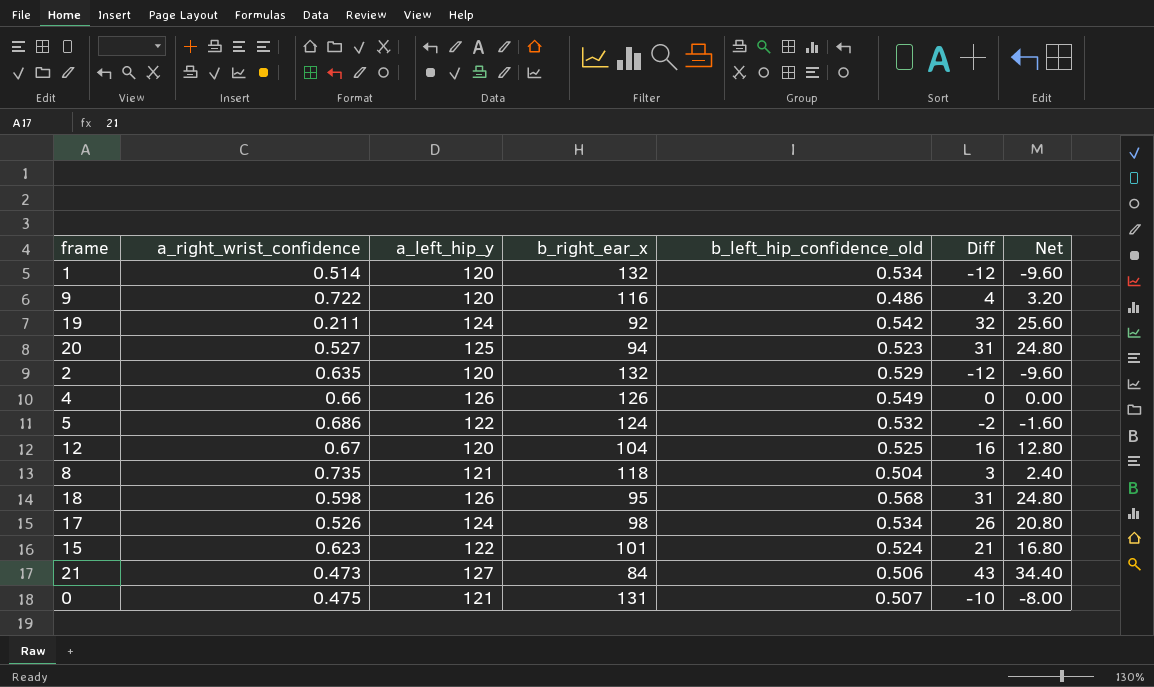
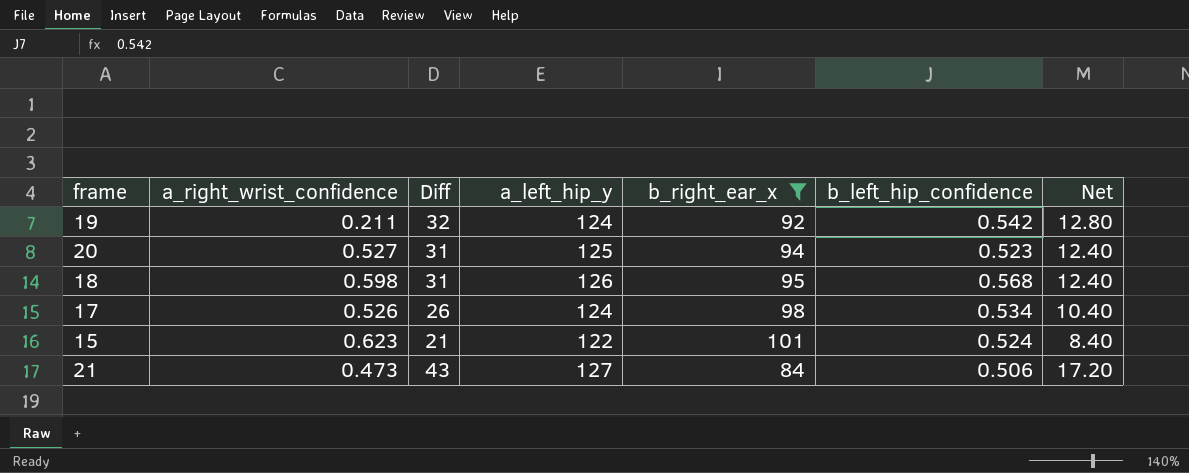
filter: none -> b_right_ear_x <= 101
column Diff | position: 6 -> 3
column name: b_left_hip_confidence_old -> b_left_hip_confidence
column Net | formula: [Diff] * 0.8 -> [Diff] * 0.4

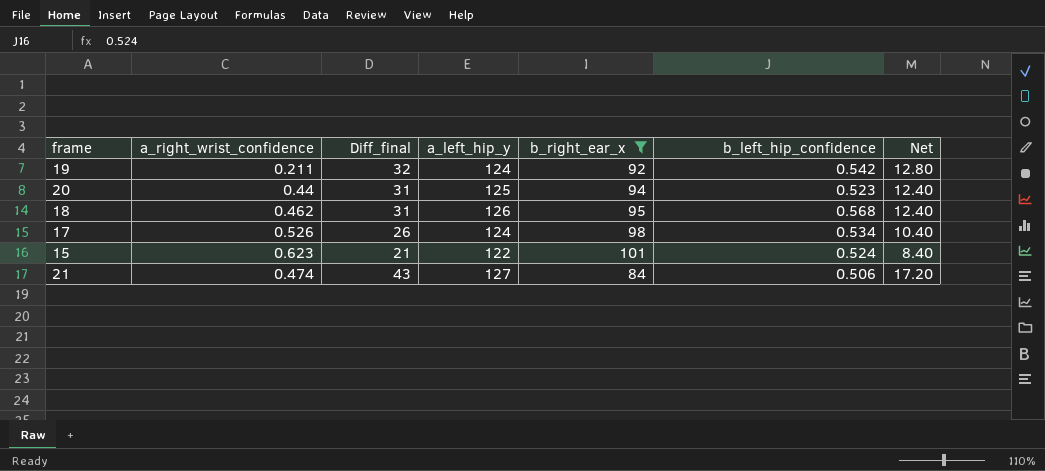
column name: Diff -> Diff_final
20 | a_right_wrist_confidence: 0.527 -> 0.44
18 | a_right_wrist_confidence: 0.598 -> 0.462
21 | a_right_wrist_confidence: 0.473 -> 0.474

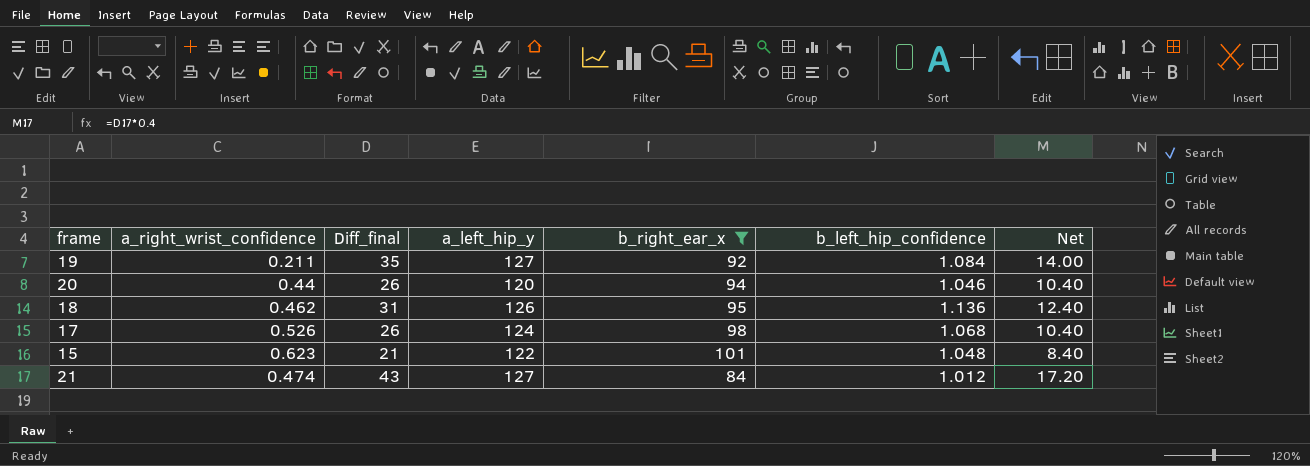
19 | Diff_final: 32 -> 35
19 | a_left_hip_y: 124 -> 127
19 | b_left_hip_confidence: 0.542 -> 1.084
19 | Net: 12.80 -> 14.00
20 | Diff_final: 31 -> 26
20 | a_left_hip_y: 125 -> 120
20 | b_left_hip_confidence: 0.523 -> 1.046
20 | Net: 12.40 -> 10.40
18 | b_left_hip_confidence: 0.568 -> 1.136
17 | b_left_hip_confidence: 0.534 -> 1.068
15 | b_left_hip_confidence: 0.524 -> 1.048
21 | b_left_hip_confidence: 0.506 -> 1.012

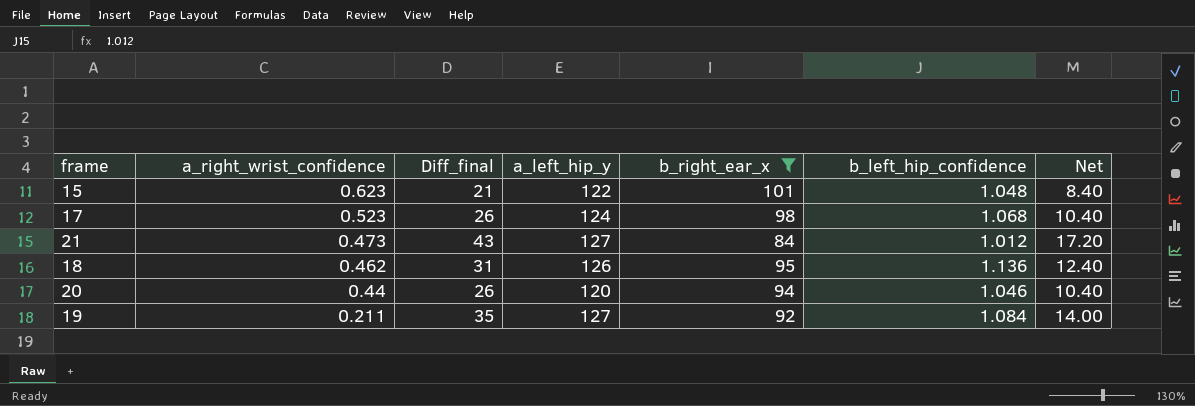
row order: none -> a_right_wrist_confidence descending
17 | a_right_wrist_confidence: 0.526 -> 0.523
21 | a_right_wrist_confidence: 0.474 -> 0.473

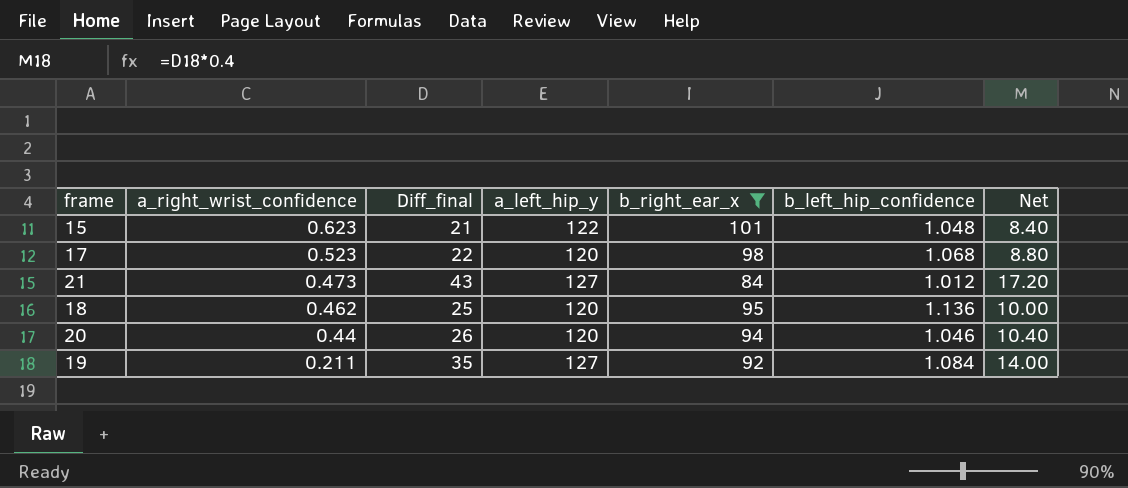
17 | Diff_final: 26 -> 22
17 | a_left_hip_y: 124 -> 120
17 | Net: 10.40 -> 8.80
18 | Diff_final: 31 -> 25
18 | a_left_hip_y: 126 -> 120
18 | Net: 12.40 -> 10.00

